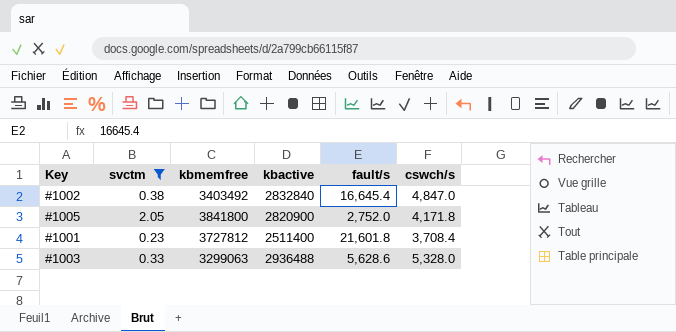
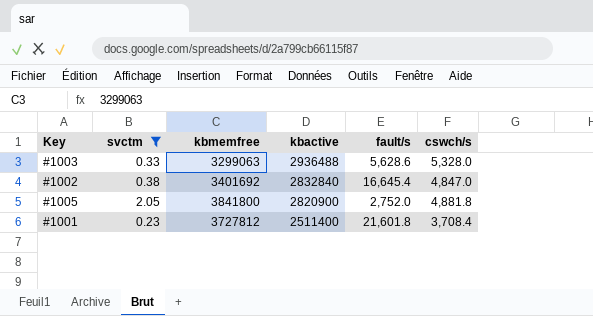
row order: none -> kbactive descending
#1002 | kbmemfree: 3403492 -> 3401692
#1005 | cswch/s: 4,171.8 -> 4,881.8

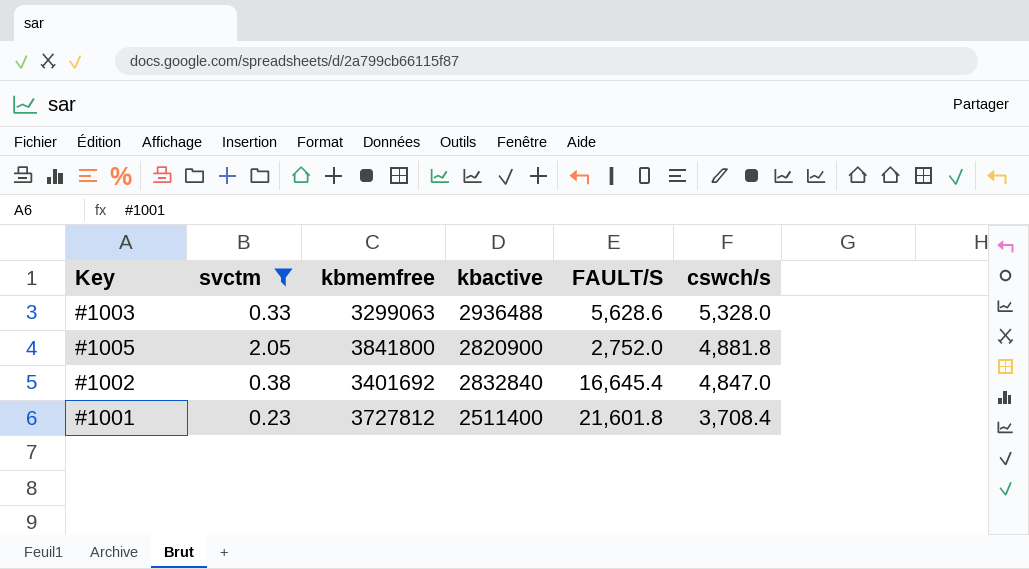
row order: kbactive descending -> cswch/s descending
column name: fault/s -> FAULT/S

